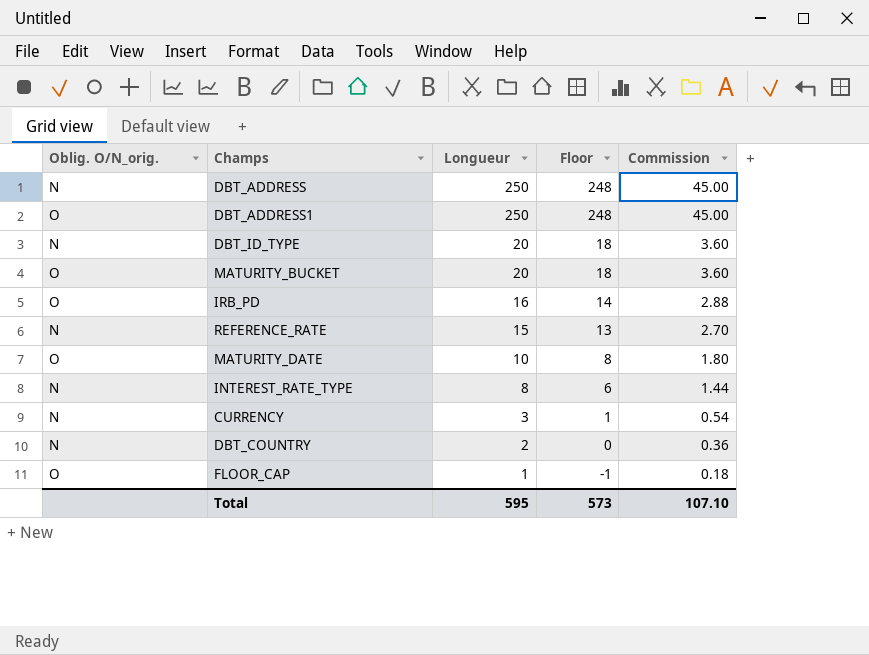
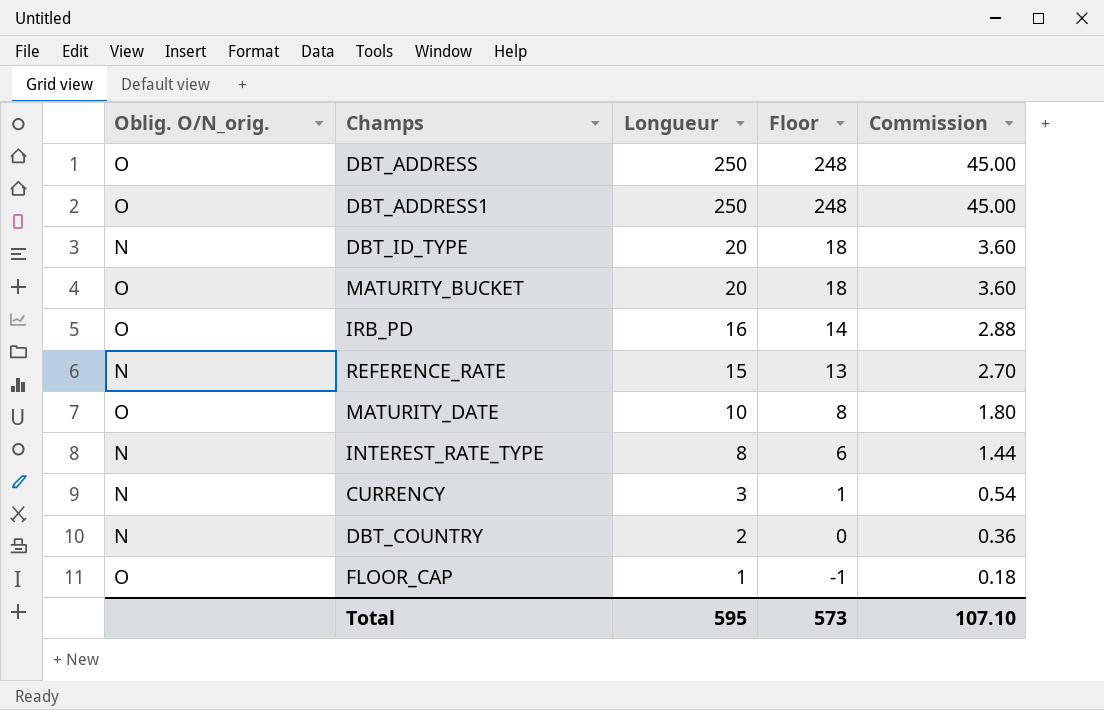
DBT_ADDRESS | Oblig. O/N_orig.: N -> O

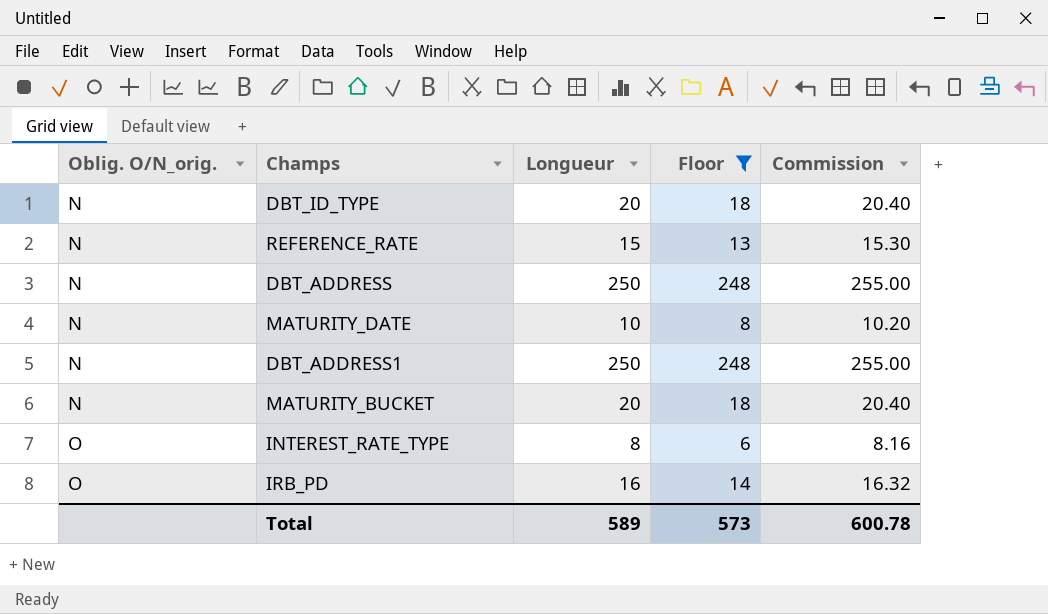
filter: none -> Floor >= 6
row order: Longueur descending -> Oblig. O/N_orig. ascending
column Commission | formula: [Longueur] * 0.18 -> [Longueur] * 1.02
DBT_ADDRESS | Oblig. O/N_orig.: O -> N
MATURITY_DATE | Oblig. O/N_orig.: O -> N
DBT_ADDRESS1 | Oblig. O/N_orig.: O -> N
MATURITY_BUCKET | Oblig. O/N_orig.: O -> N
INTEREST_RATE_TYPE | Oblig. O/N_orig.: N -> O
Total | Longueur: 595 -> 589
Total | Commission: 107.10 -> 600.78

